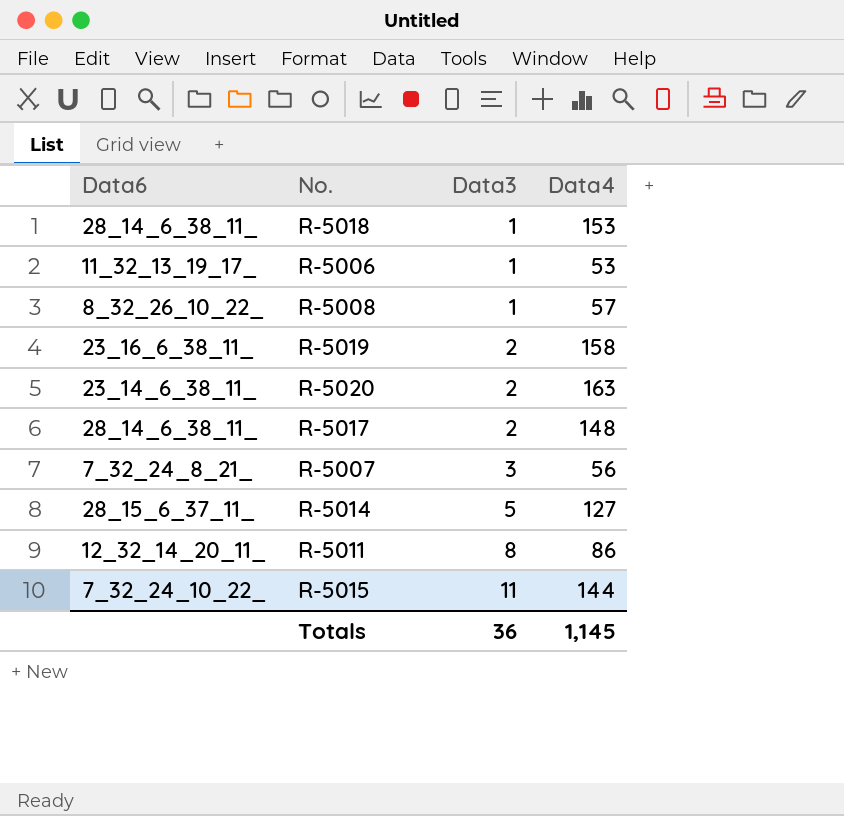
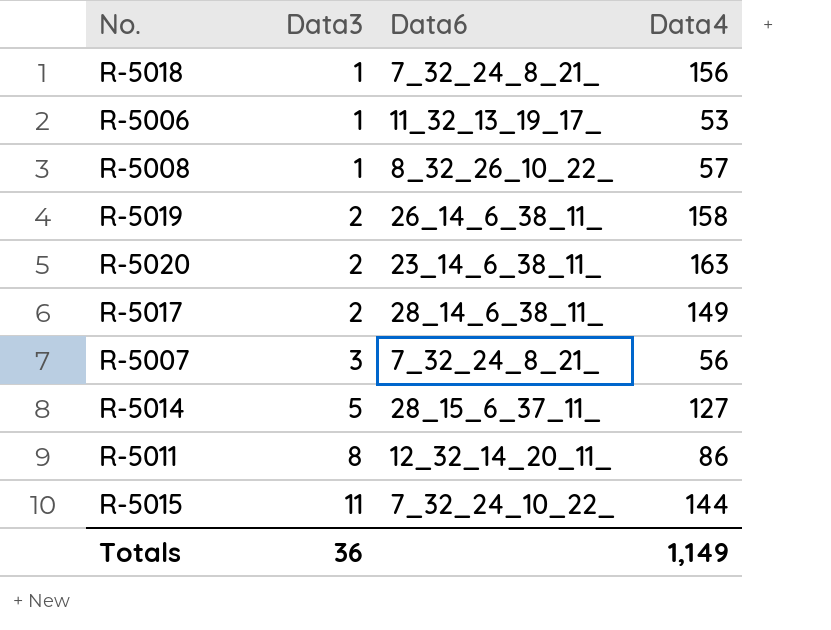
column Data6 | position: 1 -> 3
R-5018 | Data6: 28_14_6_38_11_ -> 7_32_24_8_21_
R-5018 | Data4: 153 -> 156
R-5019 | Data6: 23_16_6_38_11_ -> 26_14_6_38_11_
R-5017 | Data4: 148 -> 149
Totals | Data4: 1,145 -> 1,149

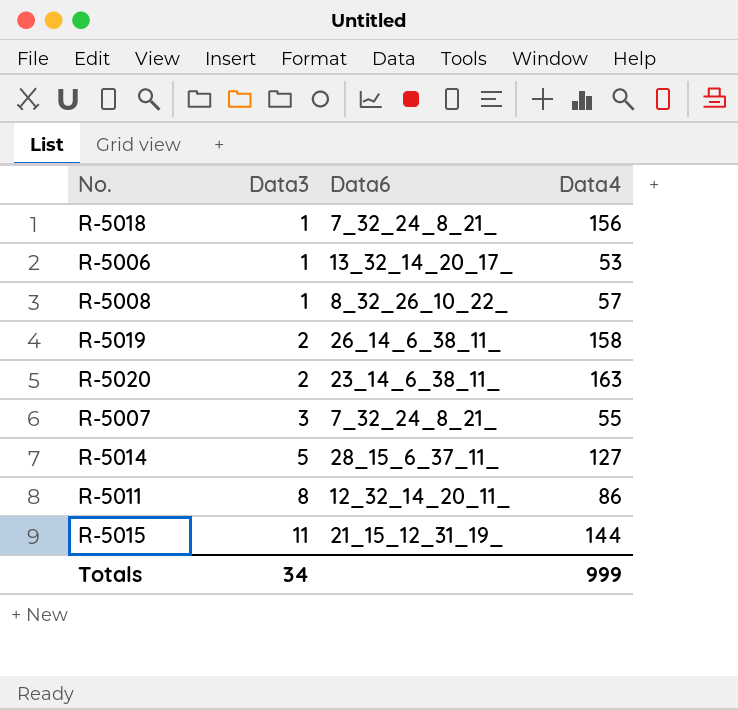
row R-5017: 2 | 28_14_6_38_11_ | 149 -> none
R-5006 | Data6: 11_32_13_19_17_ -> 13_32_14_20_17_
R-5007 | Data4: 56 -> 55
R-5015 | Data6: 7_32_24_10_22_ -> 21_15_12_31_19_
Totals | Data3: 36 -> 34
Totals | Data4: 1,149 -> 999

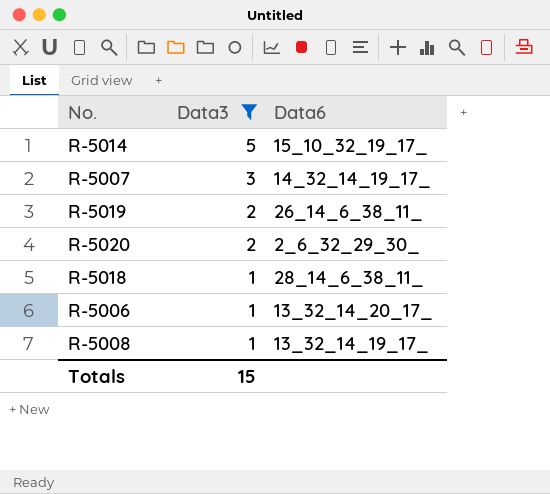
filter: none -> Data3 <= 5
row order: Data3 ascending -> Data3 descending
column Data4 | position: 4 -> none
R-5014 | Data6: 28_15_6_37_11_ -> 15_10_32_19_17_
R-5007 | Data6: 7_32_24_8_21_ -> 14_32_14_19_17_
R-5020 | Data6: 23_14_6_38_11_ -> 2_6_32_29_30_
R-5018 | Data6: 7_32_24_8_21_ -> 28_14_6_38_11_
R-5008 | Data6: 8_32_26_10_22_ -> 13_32_14_19_17_
Totals | Data3: 34 -> 15

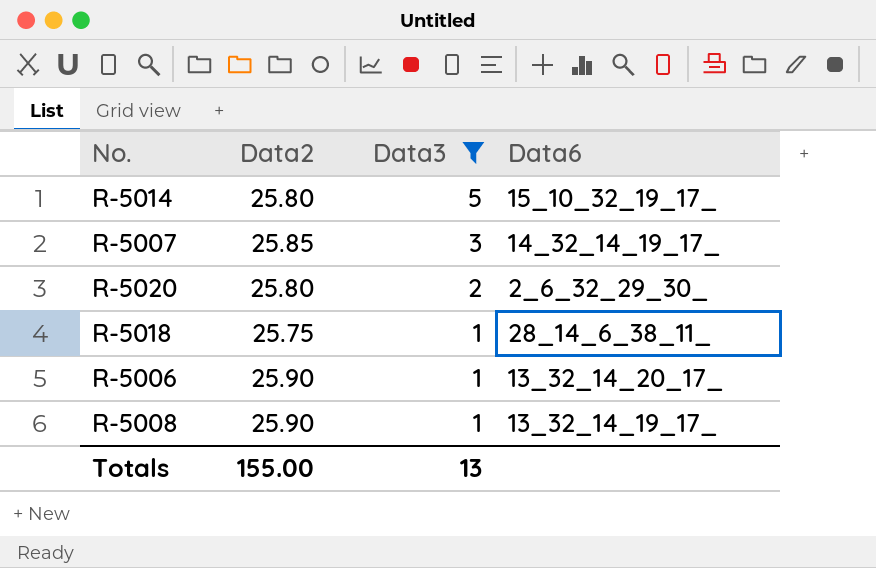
column Data2 | position: none -> 2
row R-5019: 2 | 26_14_6_38_11_ -> none
Totals | Data3: 15 -> 13

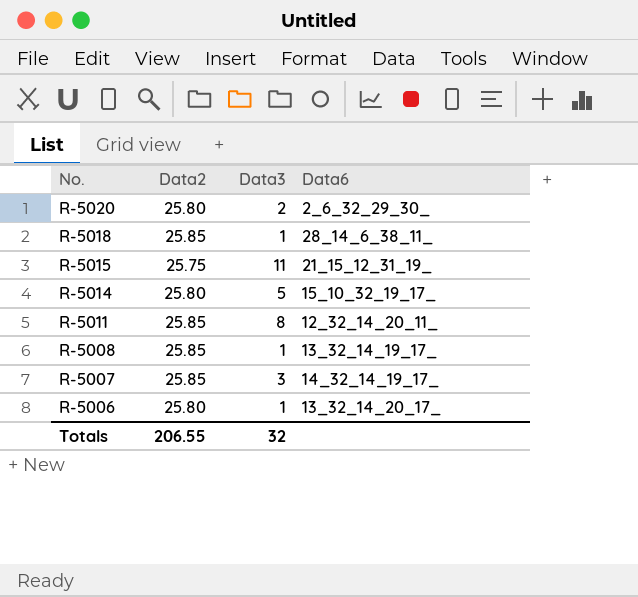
filter: Data3 <= 5 -> none
row order: Data3 descending -> No. descending
R-5018 | Data2: 25.75 -> 25.85
R-5008 | Data2: 25.90 -> 25.85
R-5006 | Data2: 25.90 -> 25.80
Totals | Data2: 155.00 -> 206.55
Totals | Data3: 13 -> 32

